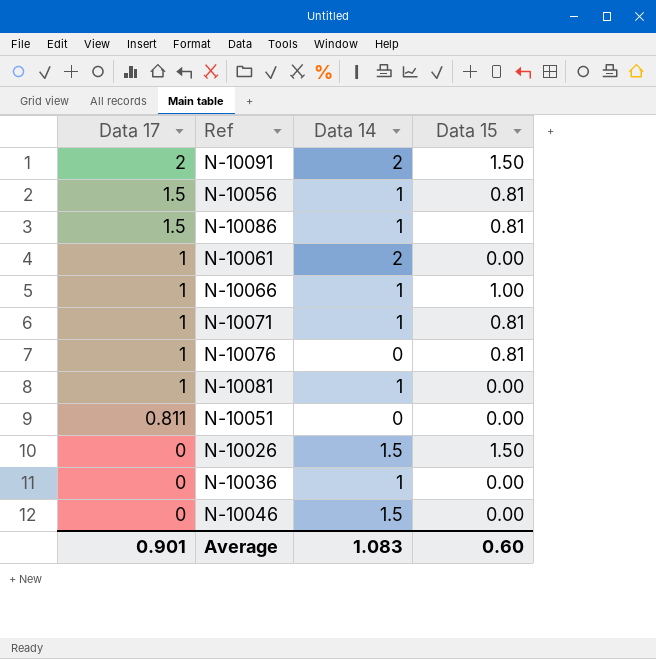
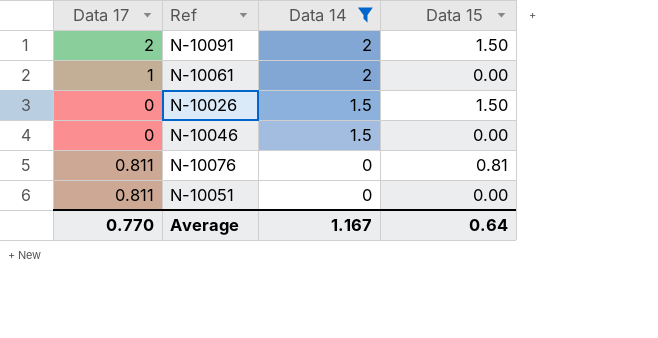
filter: none -> Data 14 != 1
row order: Data 17 descending -> Data 14 descending
N-10076 | Data 17: 1 -> 0.811
Average | Data 17: 0.901 -> 0.770
Average | Data 14: 1.083 -> 1.167
Average | Data 15: 0.60 -> 0.64

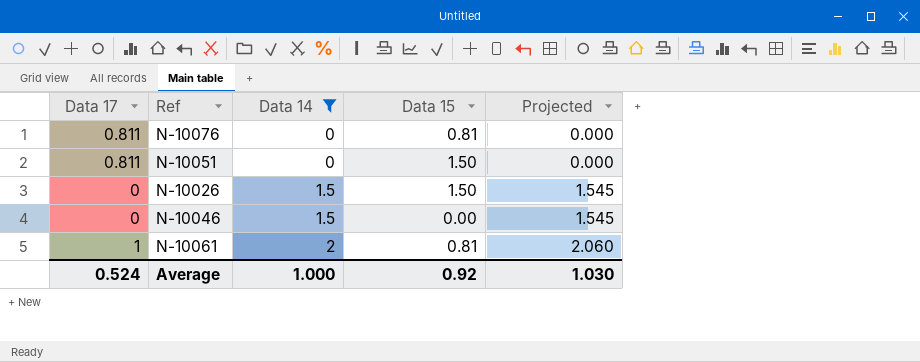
row order: Data 14 descending -> Data 14 ascending
column Projected | formula: none -> [Data 14] * 1.03
row N-10091: 2 | 2 | 1.50 -> none
N-10051 | Data 15: 0.00 -> 1.50
N-10061 | Data 15: 0.00 -> 0.81
Average | Data 17: 0.770 -> 0.524
Average | Data 14: 1.167 -> 1.000
Average | Data 15: 0.64 -> 0.92

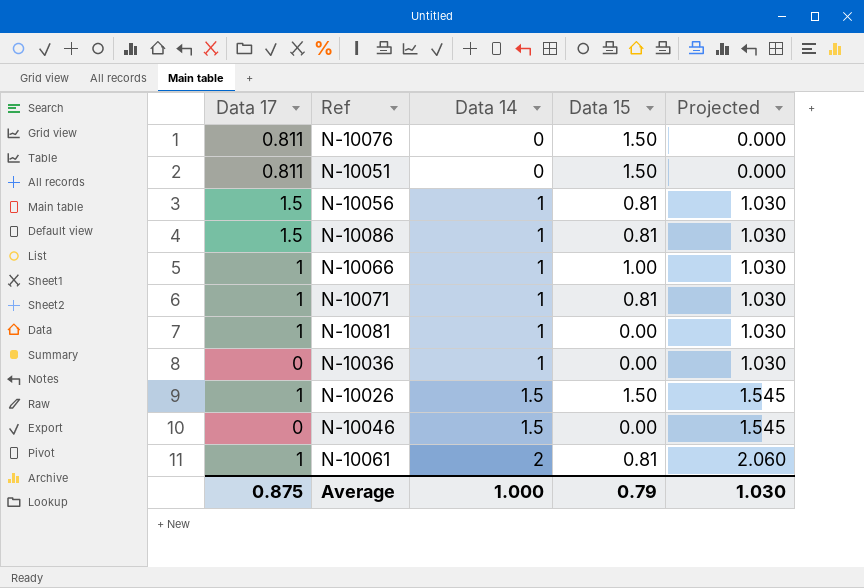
filter: Data 14 != 1 -> none
N-10076 | Data 15: 0.81 -> 1.50
N-10026 | Data 17: 0 -> 1
Average | Data 17: 0.524 -> 0.875
Average | Data 15: 0.92 -> 0.79

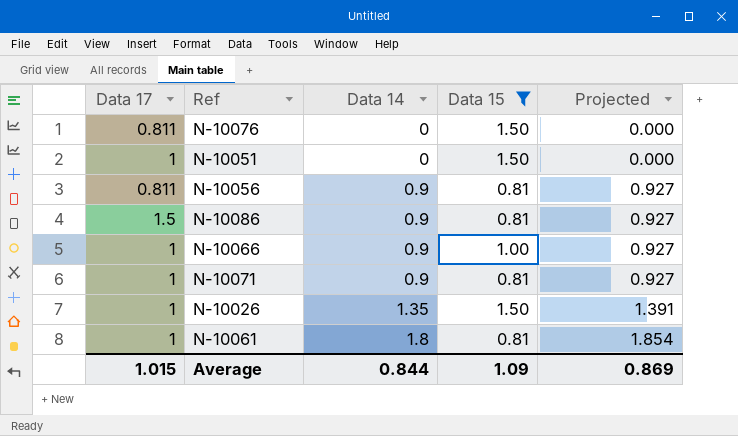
filter: none -> Data 15 != 0.00
N-10051 | Data 17: 0.811 -> 1
N-10056 | Data 17: 1.5 -> 0.811
N-10056 | Data 14: 1 -> 0.9
N-10056 | Projected: 1.030 -> 0.927
N-10086 | Data 14: 1 -> 0.9
N-10086 | Projected: 1.030 -> 0.927
N-10066 | Data 14: 1 -> 0.9
N-10066 | Projected: 1.030 -> 0.927
N-10071 | Data 14: 1 -> 0.9
N-10071 | Projected: 1.030 -> 0.927
N-10026 | Data 14: 1.5 -> 1.35
N-10026 | Projected: 1.545 -> 1.391
N-10061 | Data 14: 2 -> 1.8
N-10061 | Projected: 2.060 -> 1.854
Average | Data 17: 0.875 -> 1.015
Average | Data 14: 1.000 -> 0.844
Average | Data 15: 0.79 -> 1.09
Average | Projected: 1.030 -> 0.869

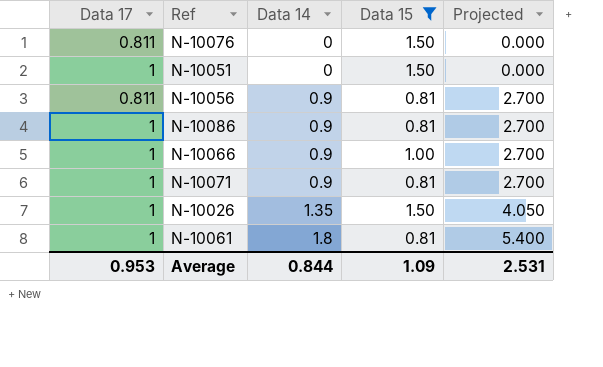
column Projected | formula: [Data 14] * 1.03 -> [Data 14] * 3
N-10086 | Data 17: 1.5 -> 1
Average | Data 17: 1.015 -> 0.953
Average | Projected: 0.869 -> 2.531

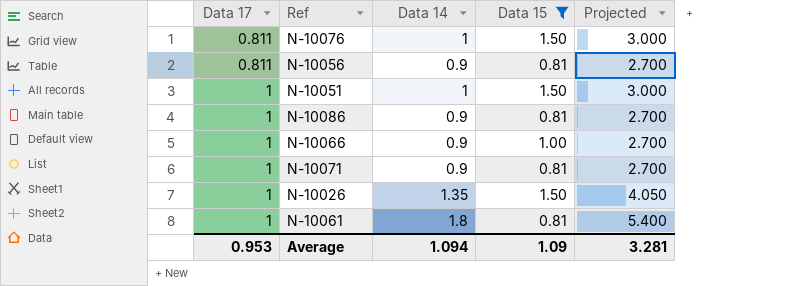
row order: Data 14 ascending -> Data 17 ascending
N-10076 | Data 14: 0 -> 1
N-10076 | Projected: 0.000 -> 3.000
N-10051 | Data 14: 0 -> 1
N-10051 | Projected: 0.000 -> 3.000
Average | Data 14: 0.844 -> 1.094
Average | Projected: 2.531 -> 3.281

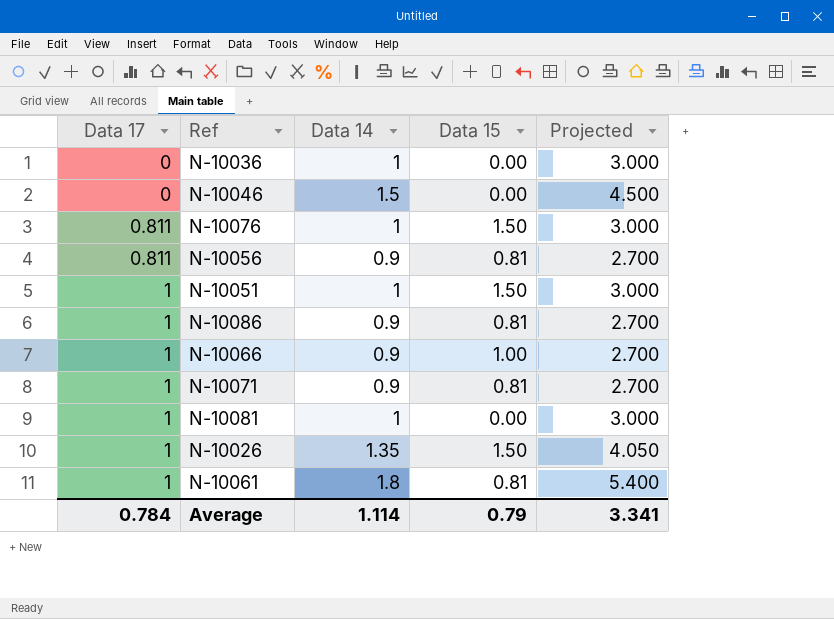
filter: Data 15 != 0.00 -> none
Average | Data 17: 0.953 -> 0.784
Average | Data 14: 1.094 -> 1.114
Average | Data 15: 1.09 -> 0.79
Average | Projected: 3.281 -> 3.341

